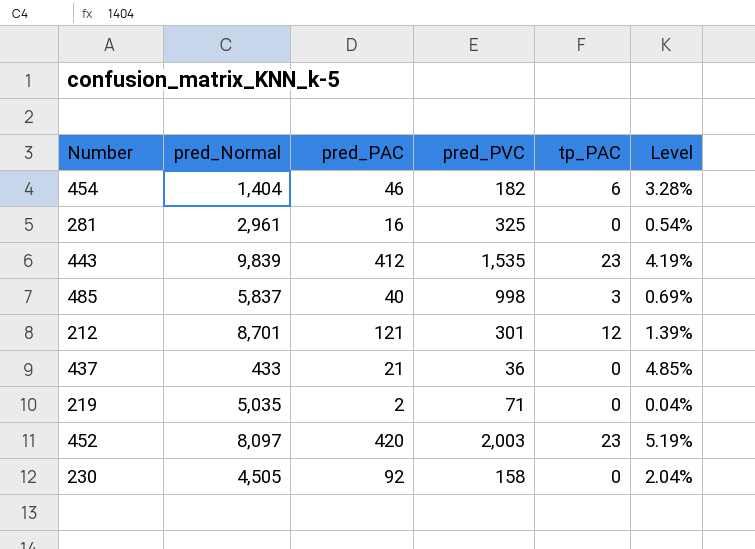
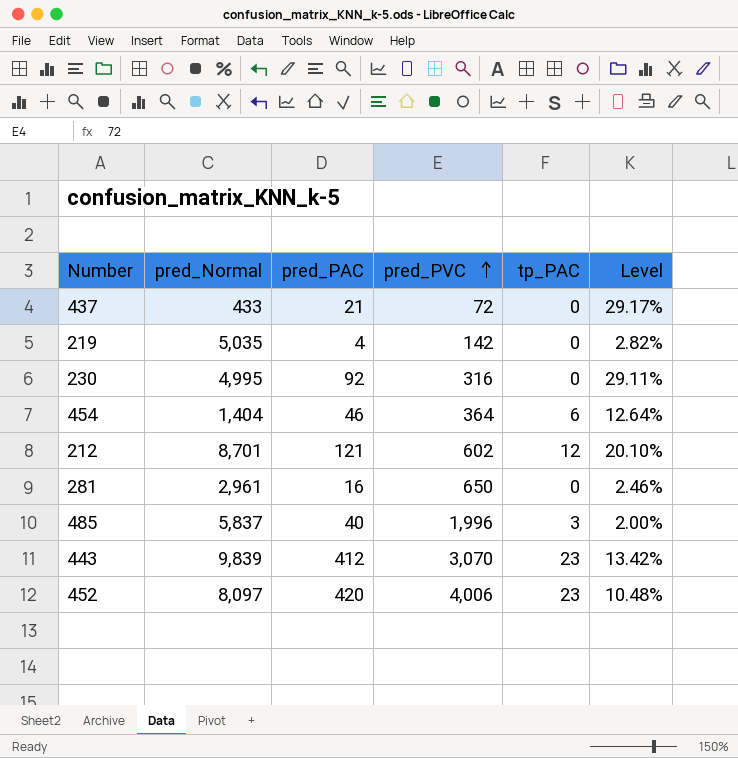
row order: none -> pred_PVC ascending
column Level | formula: [pred_PAC] / [pred_Normal] -> [pred_PAC] / [pred_PVC]
437 | pred_PVC: 36 -> 72
219 | pred_PAC: 2 -> 4
219 | pred_PVC: 71 -> 142
230 | pred_Normal: 4,505 -> 4,995
230 | pred_PVC: 158 -> 316
454 | pred_PVC: 182 -> 364
212 | pred_PVC: 301 -> 602
281 | pred_PVC: 325 -> 650
485 | pred_PVC: 998 -> 1,996
443 | pred_PVC: 1,535 -> 3,070
452 | pred_PVC: 2,003 -> 4,006

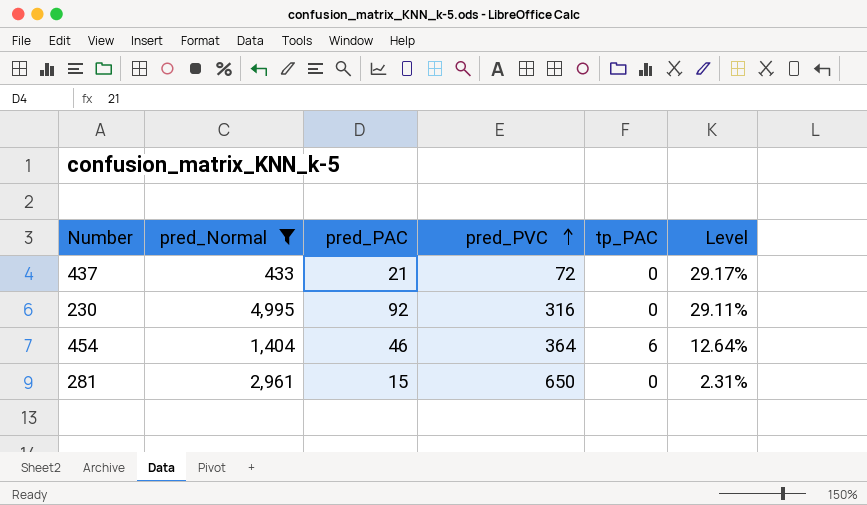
filter: none -> pred_Normal <= 4,995
281 | pred_PAC: 16 -> 15
281 | Level: 2.46% -> 2.31%

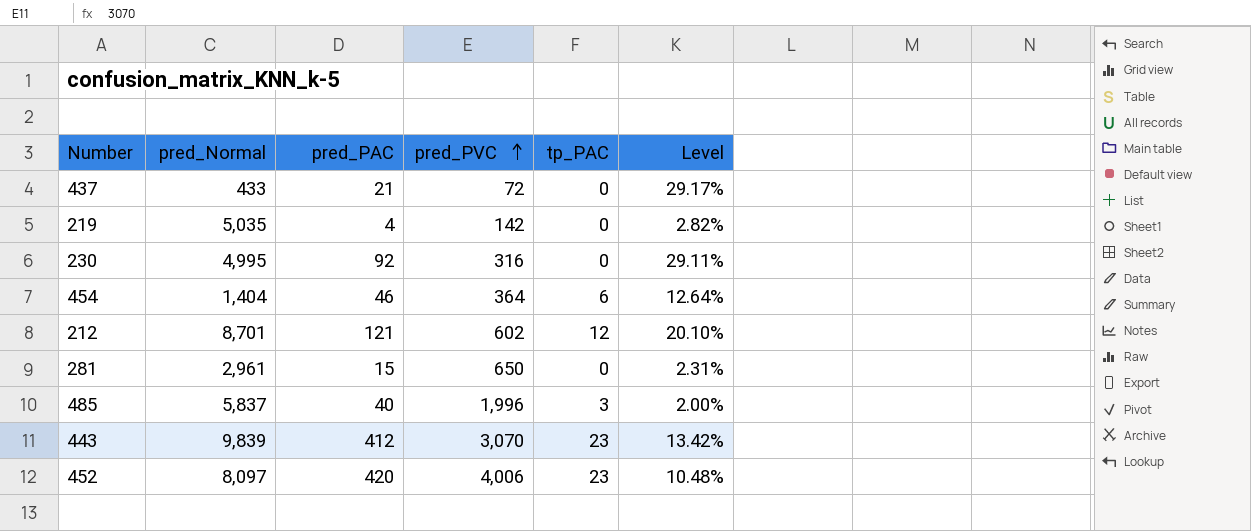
filter: pred_Normal <= 4,995 -> none

